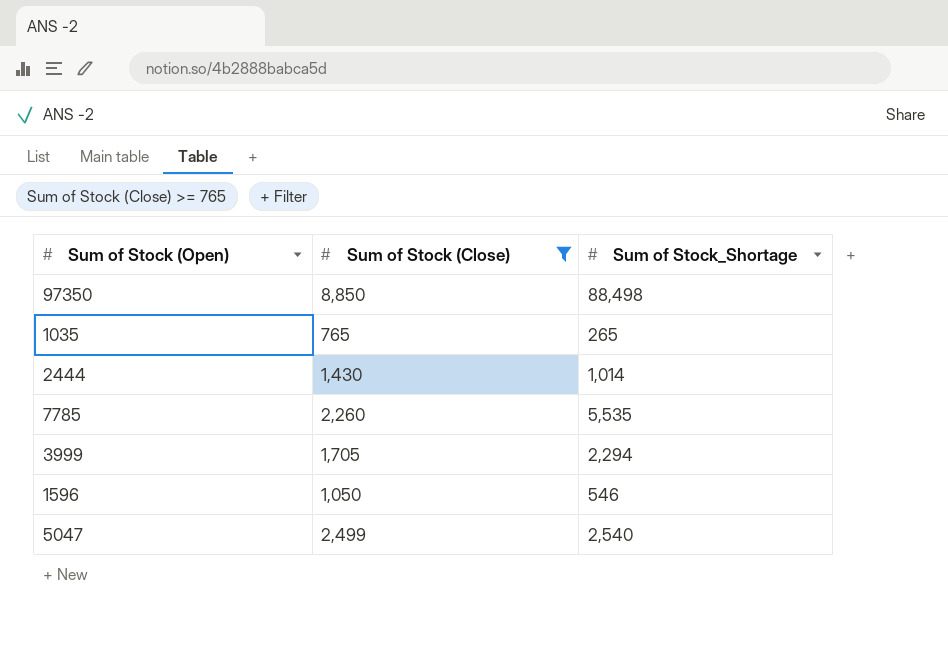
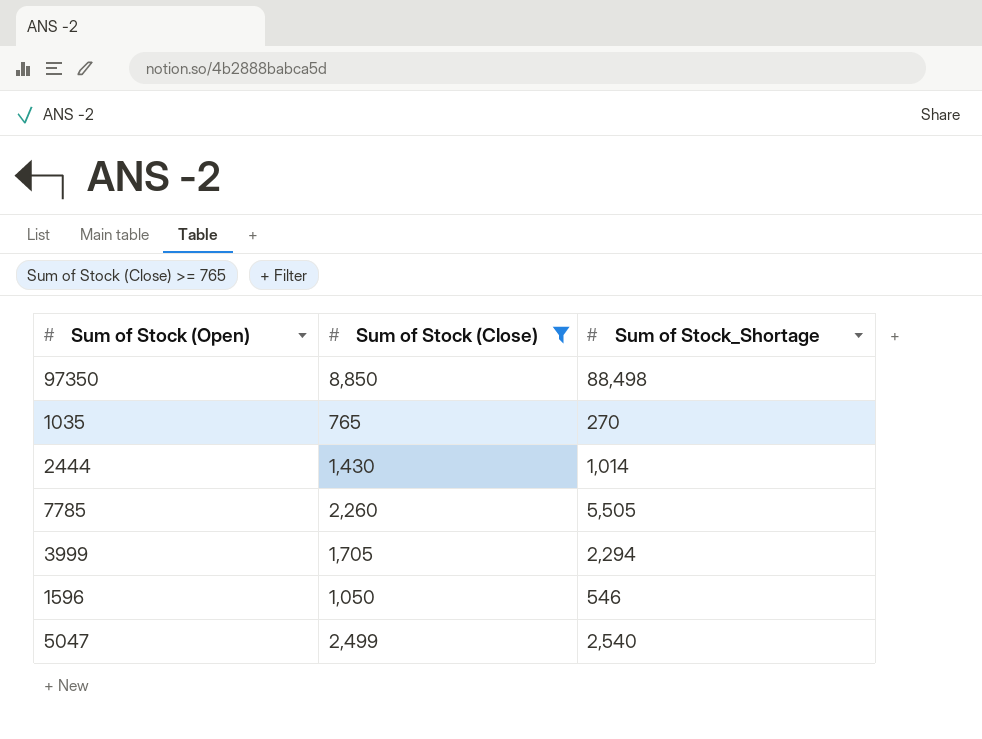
1035 | Sum of Stock_Shortage: 265 -> 270
7785 | Sum of Stock_Shortage: 5,535 -> 5,505

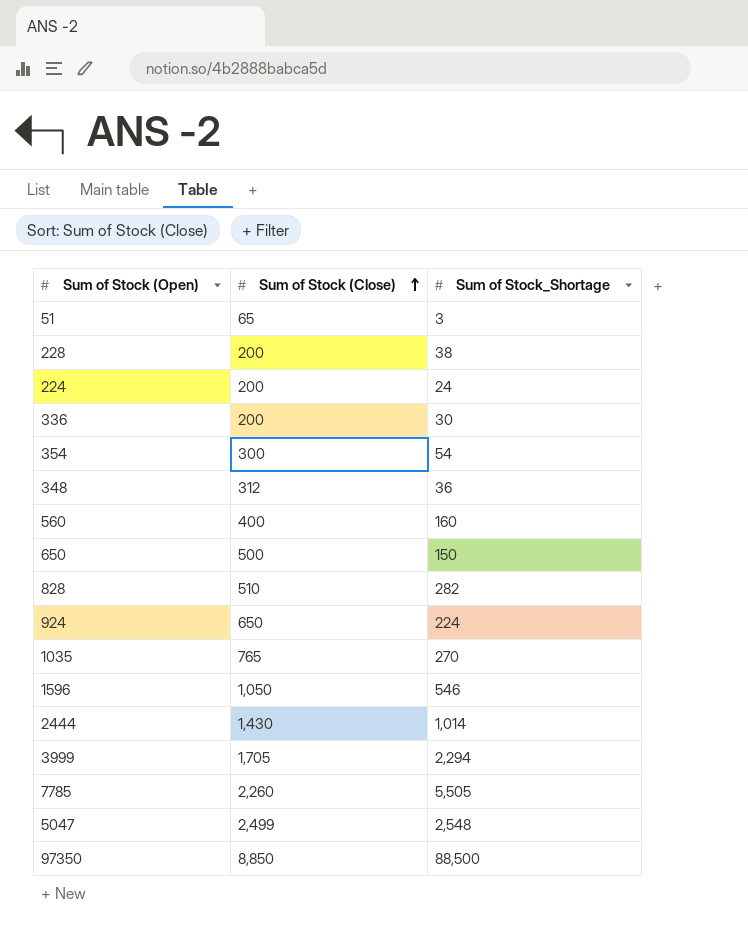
filter: Sum of Stock (Close) >= 765 -> none
row order: none -> Sum of Stock (Close) ascending
5047 | Sum of Stock_Shortage: 2,540 -> 2,548
97350 | Sum of Stock_Shortage: 88,498 -> 88,500

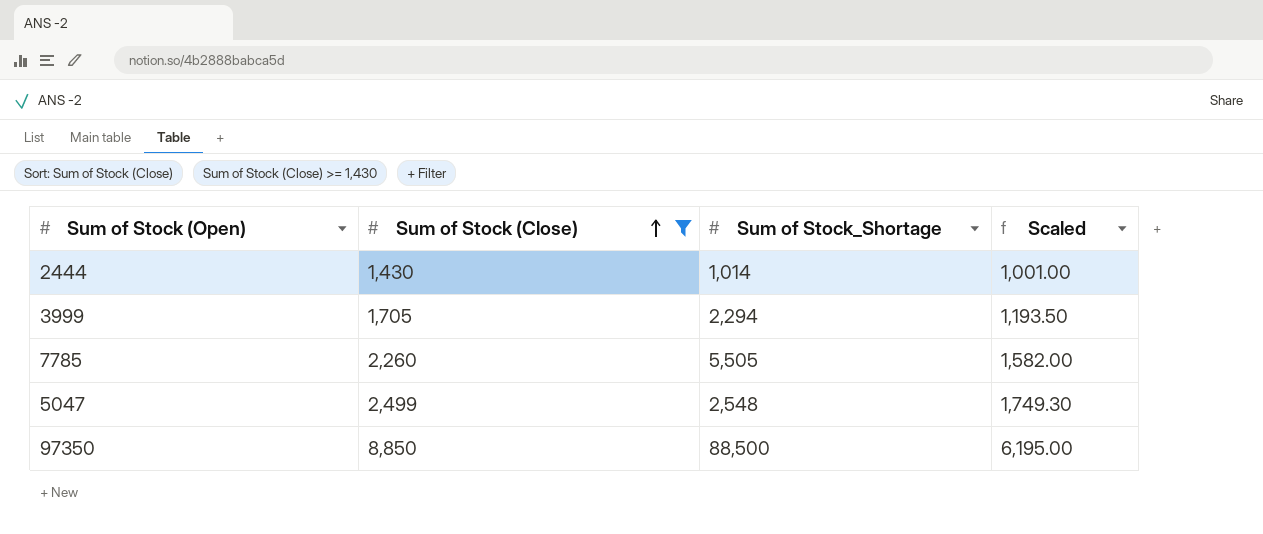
filter: none -> Sum of Stock (Close) >= 1,430
column Scaled | formula: none -> [Sum of Stock (Close)] * 0.7

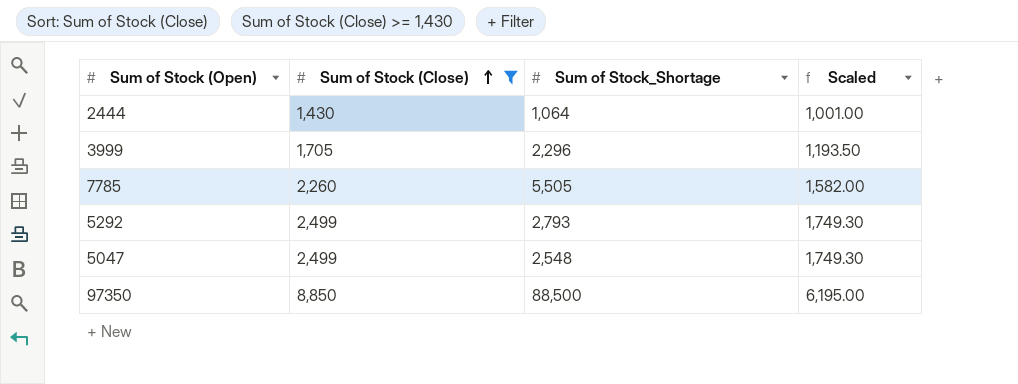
2444 | Sum of Stock_Shortage: 1,014 -> 1,064
3999 | Sum of Stock_Shortage: 2,294 -> 2,296
row 5292: none -> 2,499 | 2,793 | 1,749.30

